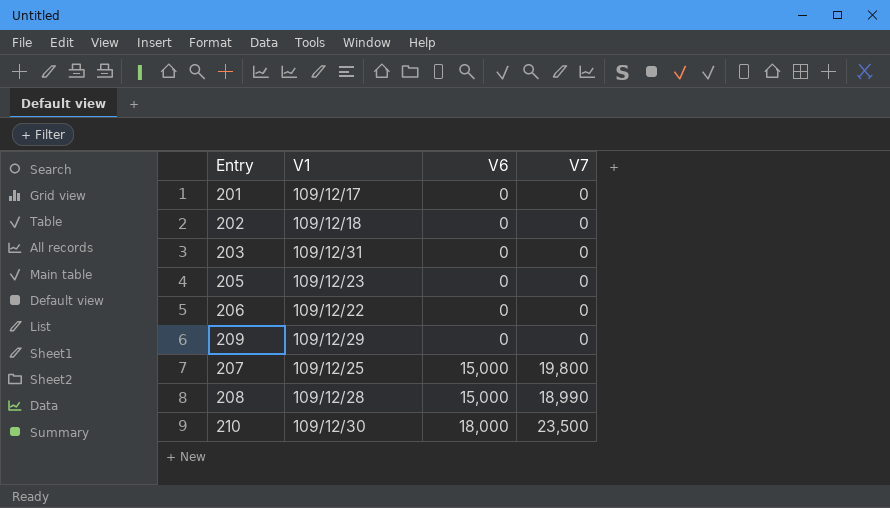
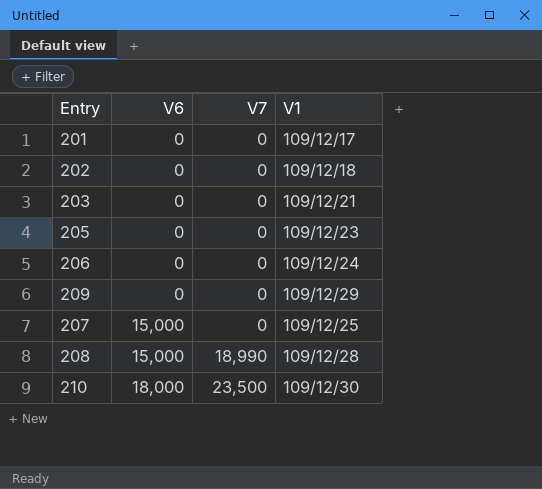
column V1 | position: 2 -> 4
203 | V1: 109/12/31 -> 109/12/21
206 | V1: 109/12/22 -> 109/12/24
207 | V7: 19,800 -> 0

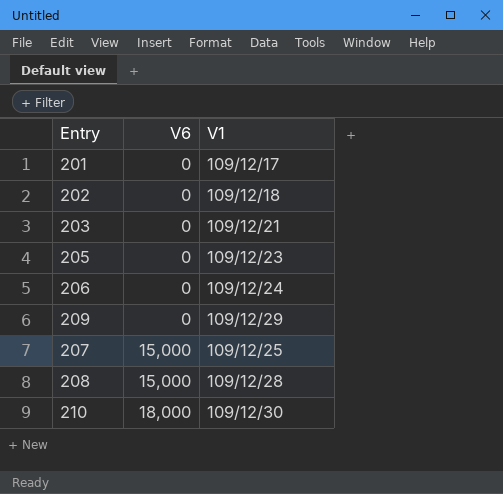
column V7 | position: 3 -> none

